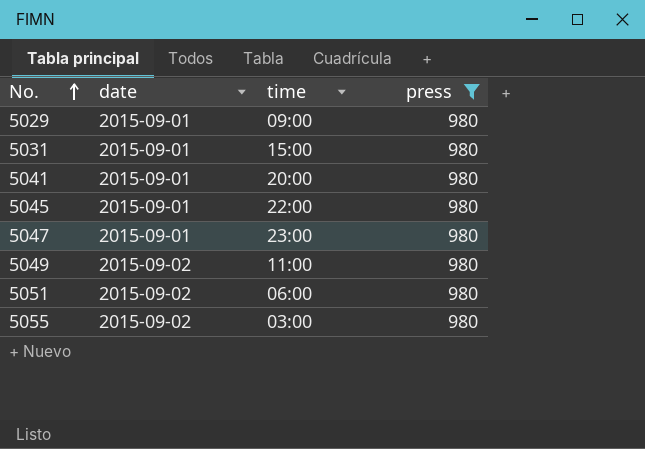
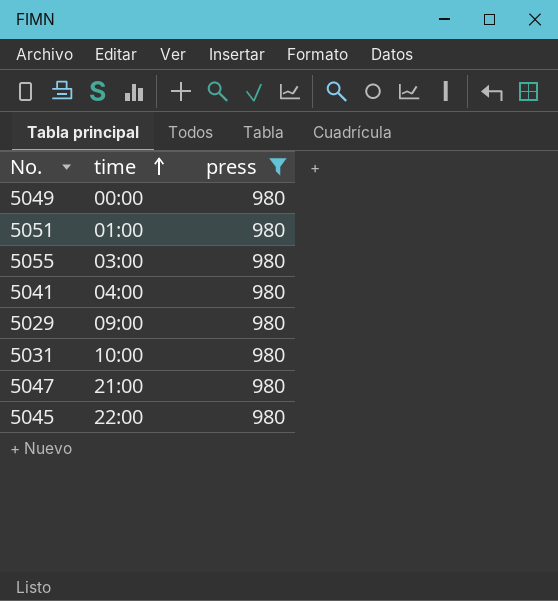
row order: No. ascending -> time ascending
column date | position: 2 -> none
5049 | time: 11:00 -> 00:00
5051 | time: 06:00 -> 01:00
5041 | time: 20:00 -> 04:00
5031 | time: 15:00 -> 10:00
5047 | time: 23:00 -> 21:00

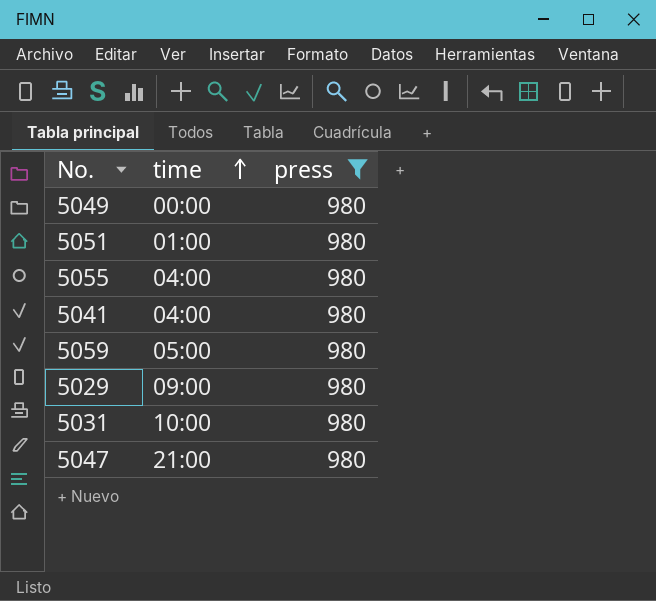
row 5045: 22:00 | 980 -> none
5055 | time: 03:00 -> 04:00
row 5059: none -> 05:00 | 980

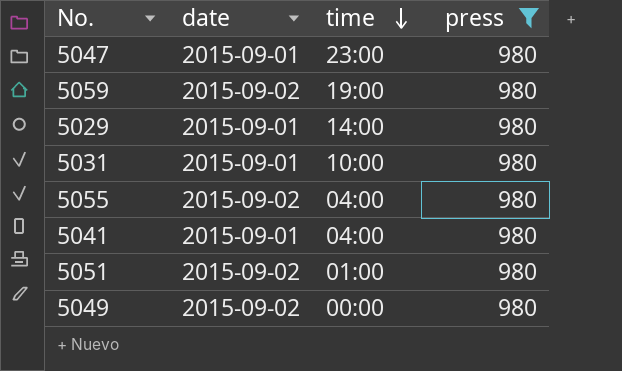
row order: time ascending -> time descending
column date | position: none -> 2
5047 | time: 21:00 -> 23:00
5059 | time: 05:00 -> 19:00
5029 | time: 09:00 -> 14:00

